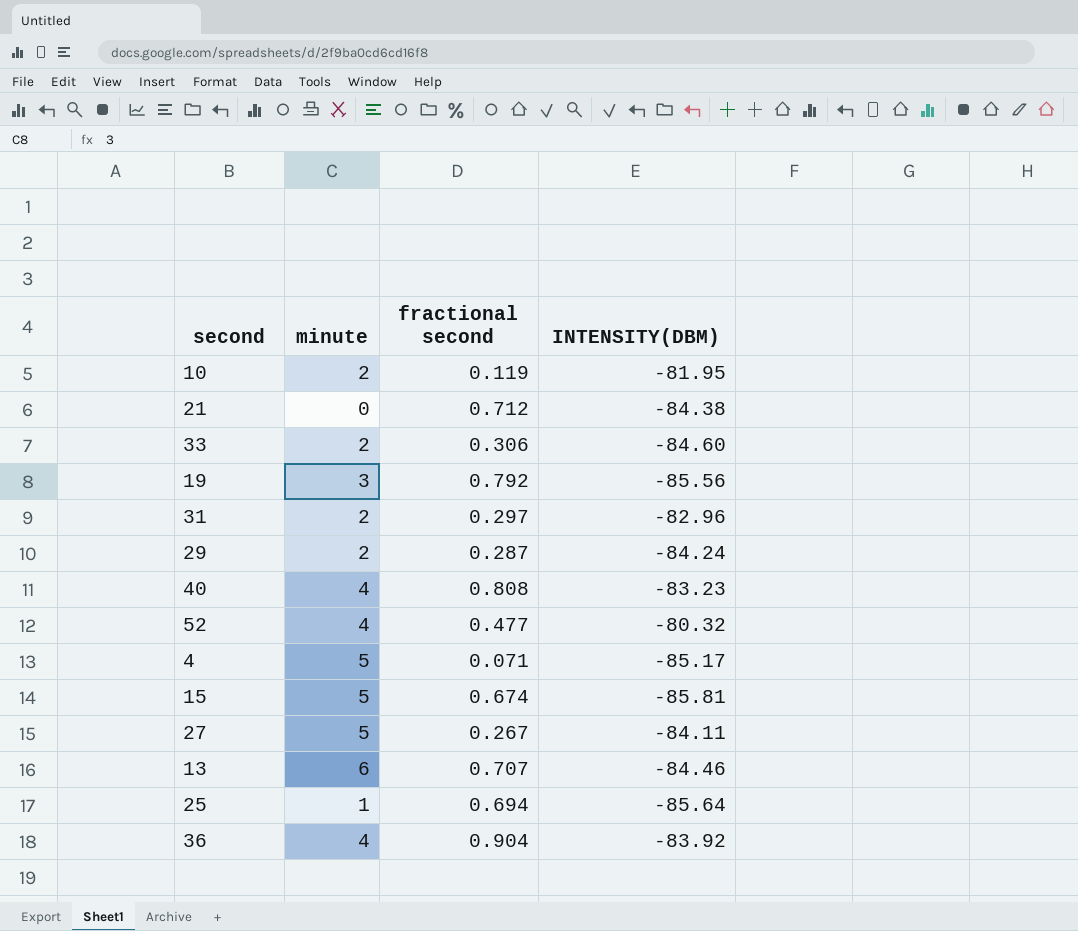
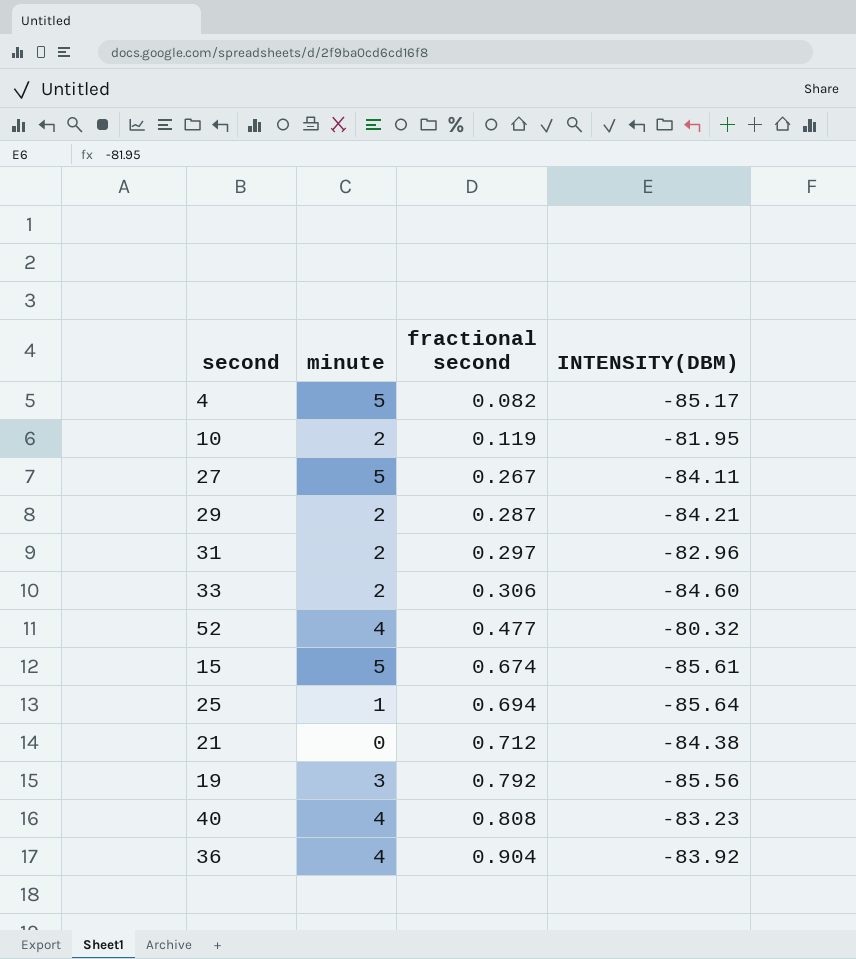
row order: none -> fractional second ascending
row 13: 6 | 0.707 | -84.46 -> none
4 | fractional second: 0.071 -> 0.082
29 | INTENSITY(DBM): -84.24 -> -84.21
15 | INTENSITY(DBM): -85.81 -> -85.61

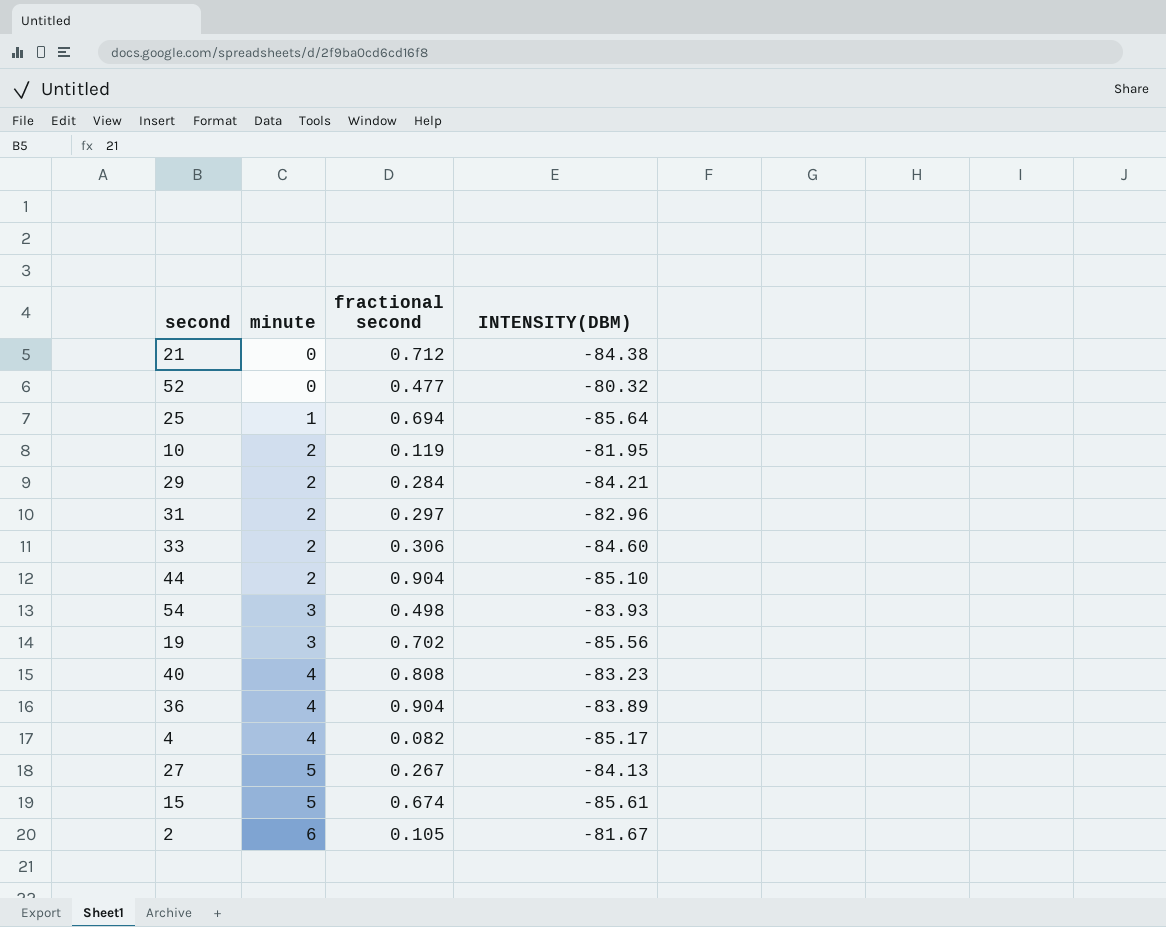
row order: fractional second ascending -> minute ascending
52 | minute: 4 -> 0
29 | fractional second: 0.287 -> 0.284
row 44: none -> 2 | 0.904 | -85.10
row 54: none -> 3 | 0.498 | -83.93
19 | fractional second: 0.792 -> 0.702
36 | INTENSITY(DBM): -83.92 -> -83.89
4 | minute: 5 -> 4
27 | INTENSITY(DBM): -84.11 -> -84.13
row 2: none -> 6 | 0.105 | -81.67

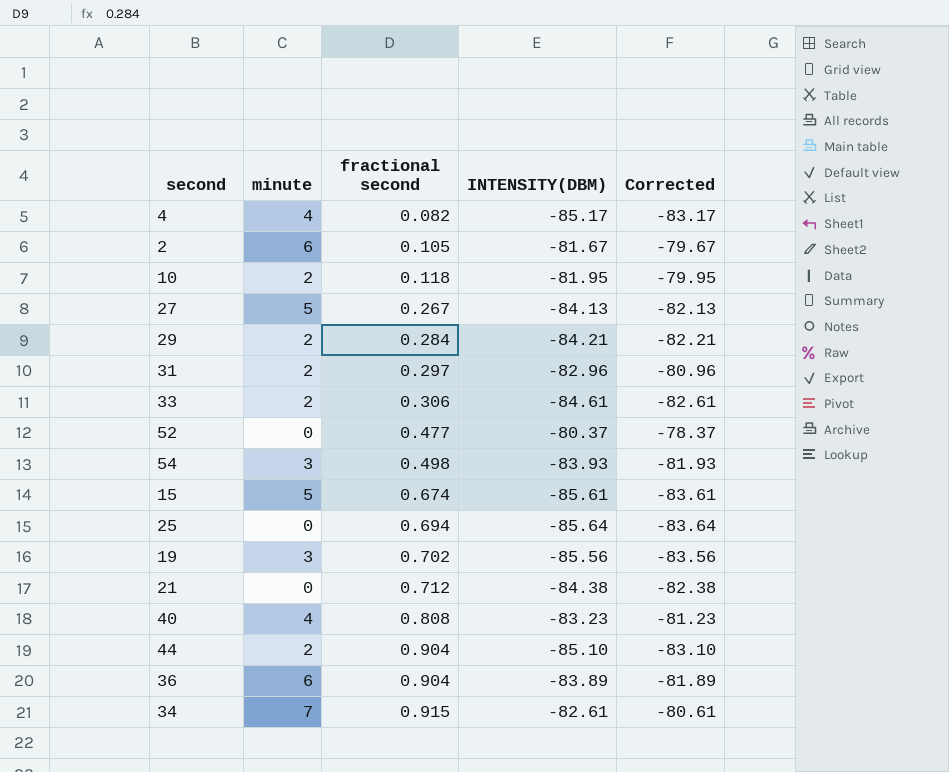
row order: minute ascending -> fractional second ascending
column Corrected | formula: none -> [INTENSITY(DBM)] + 2
10 | fractional second: 0.119 -> 0.118
33 | INTENSITY(DBM): -84.60 -> -84.61
52 | INTENSITY(DBM): -80.32 -> -80.37
25 | minute: 1 -> 0
36 | minute: 4 -> 6
row 34: none -> 7 | 0.915 | -82.61 | -80.61

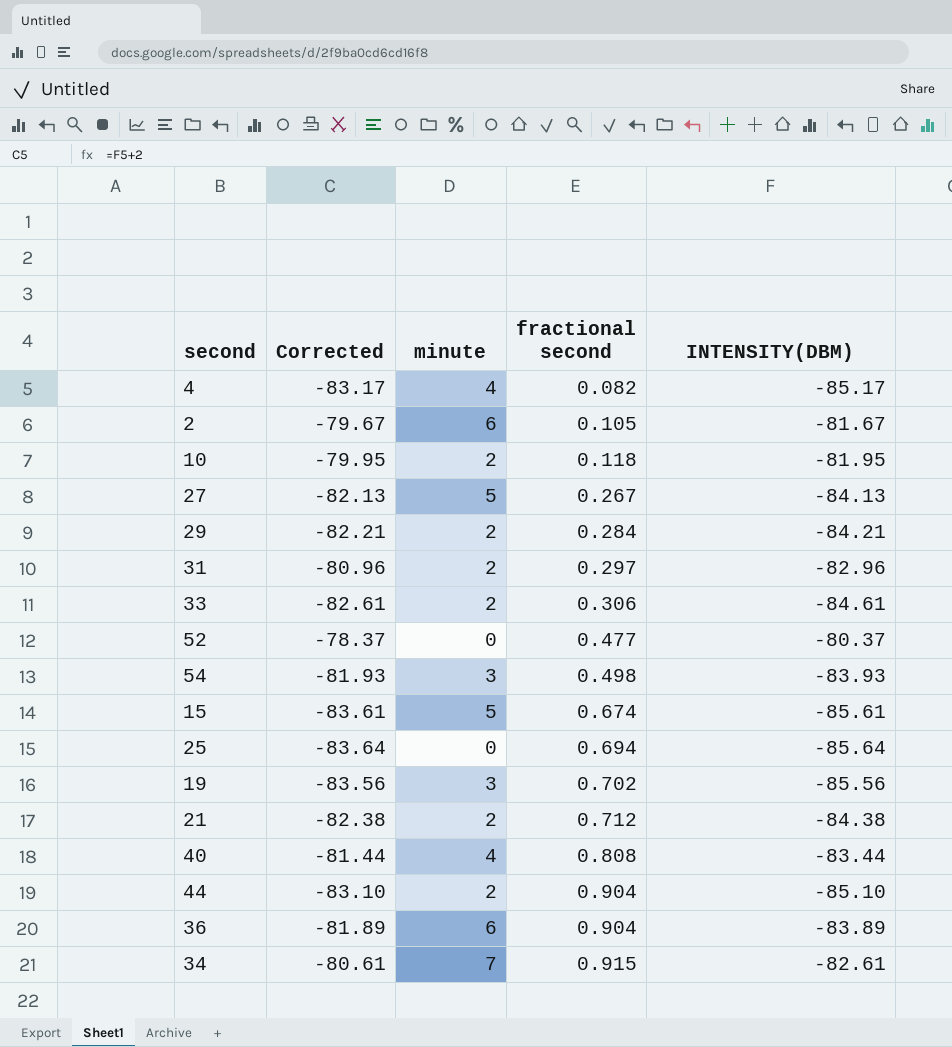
column Corrected | position: 5 -> 2
21 | minute: 0 -> 2
40 | Corrected: -81.23 -> -81.44
40 | INTENSITY(DBM): -83.23 -> -83.44

